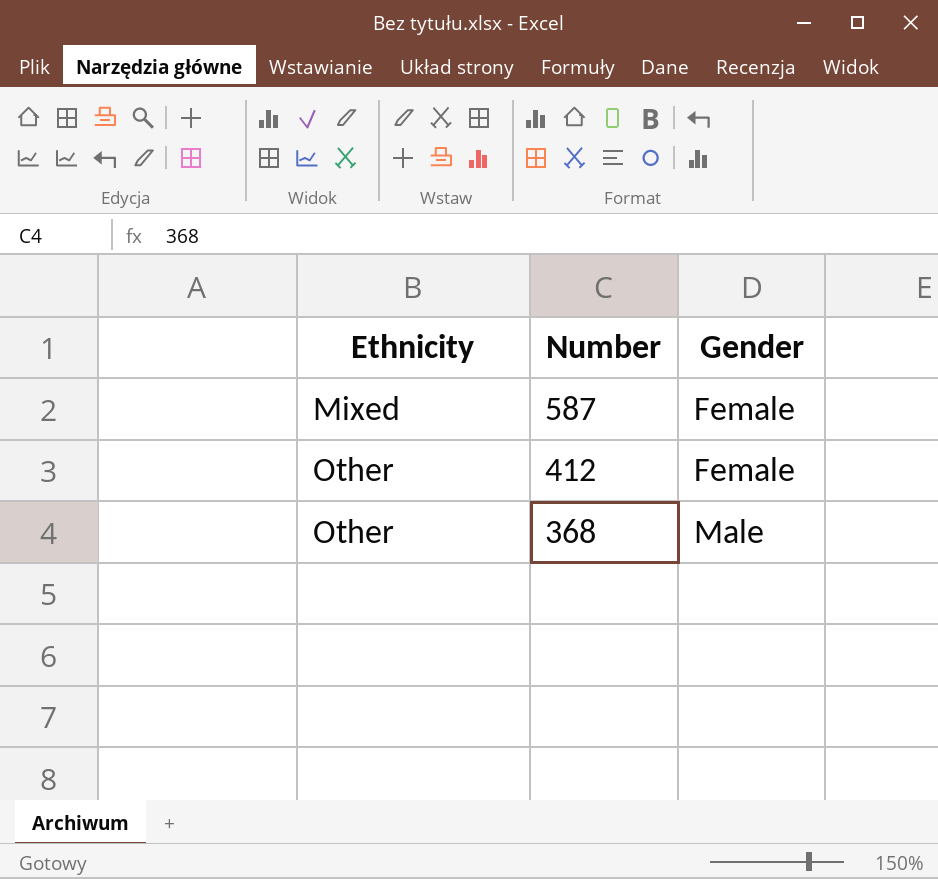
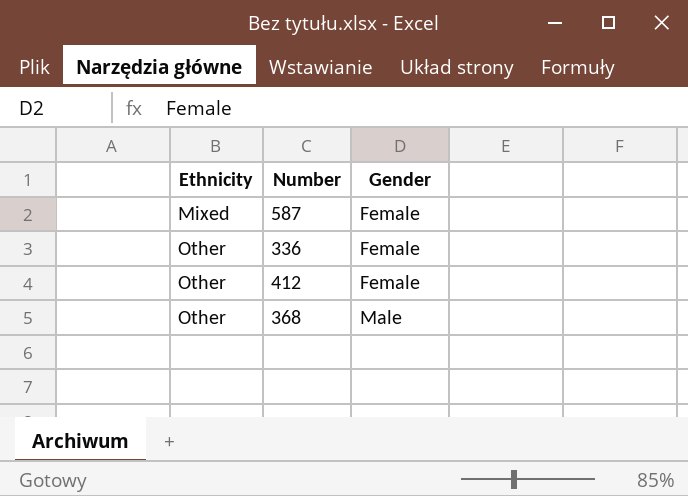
row 336: none -> Other | Female

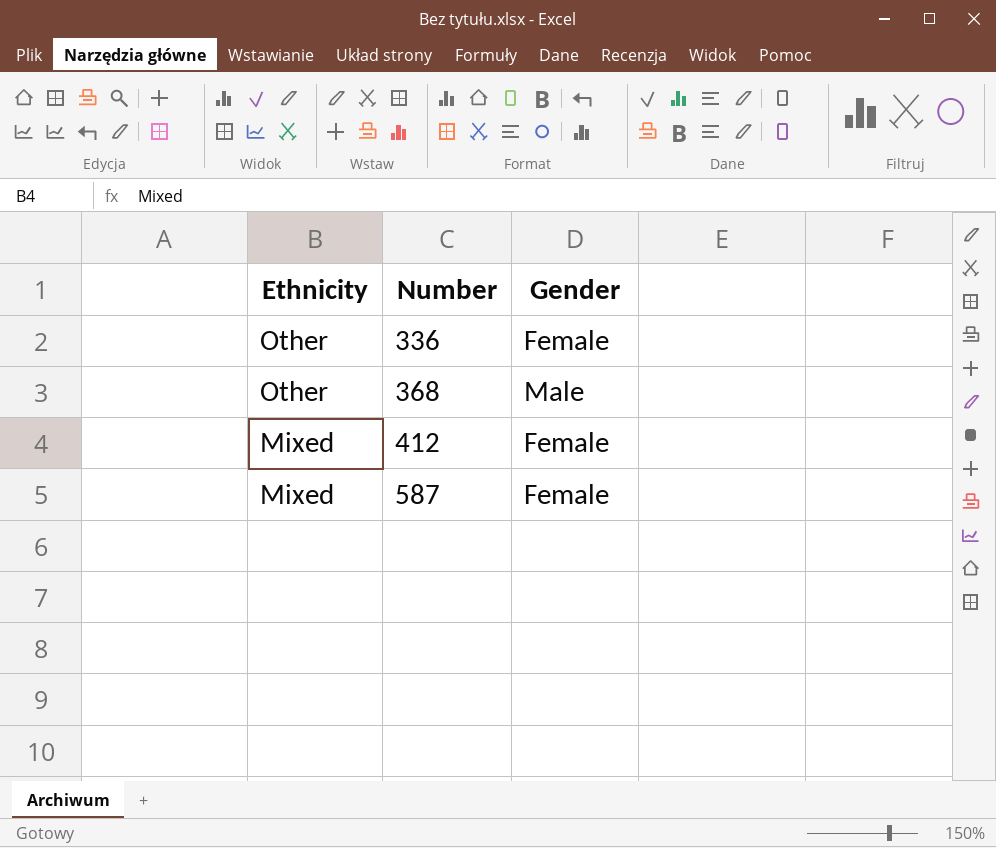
row order: Ethnicity ascending -> Ethnicity descending
412 | Ethnicity: Other -> Mixed

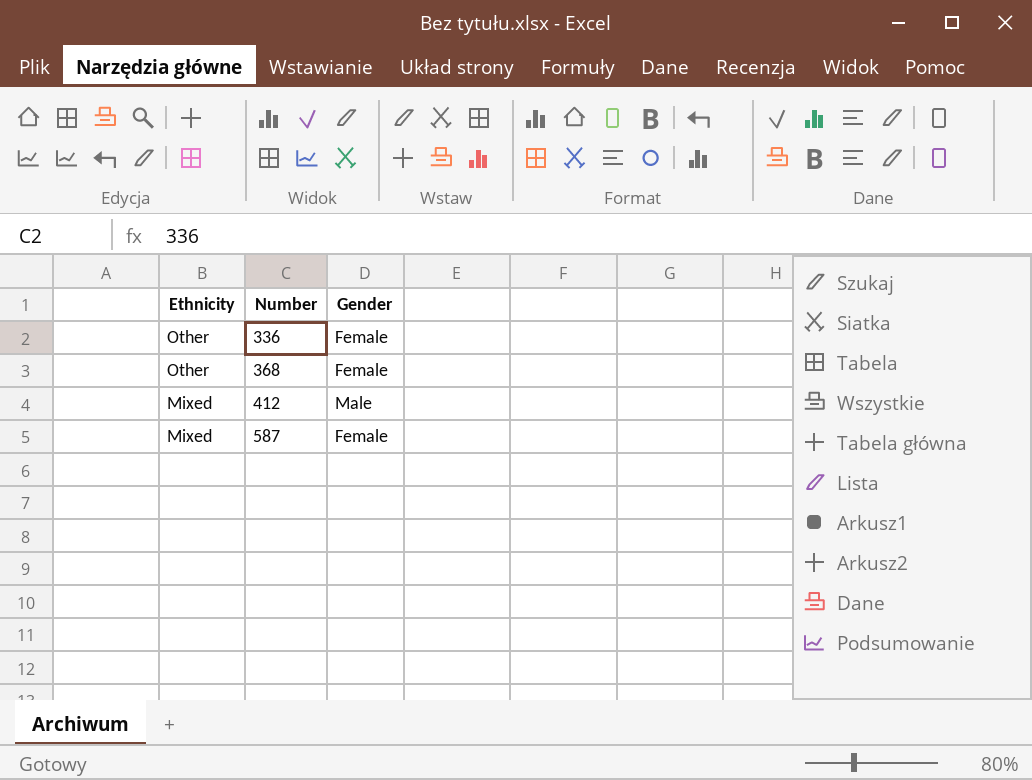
368 | Gender: Male -> Female
412 | Gender: Female -> Male

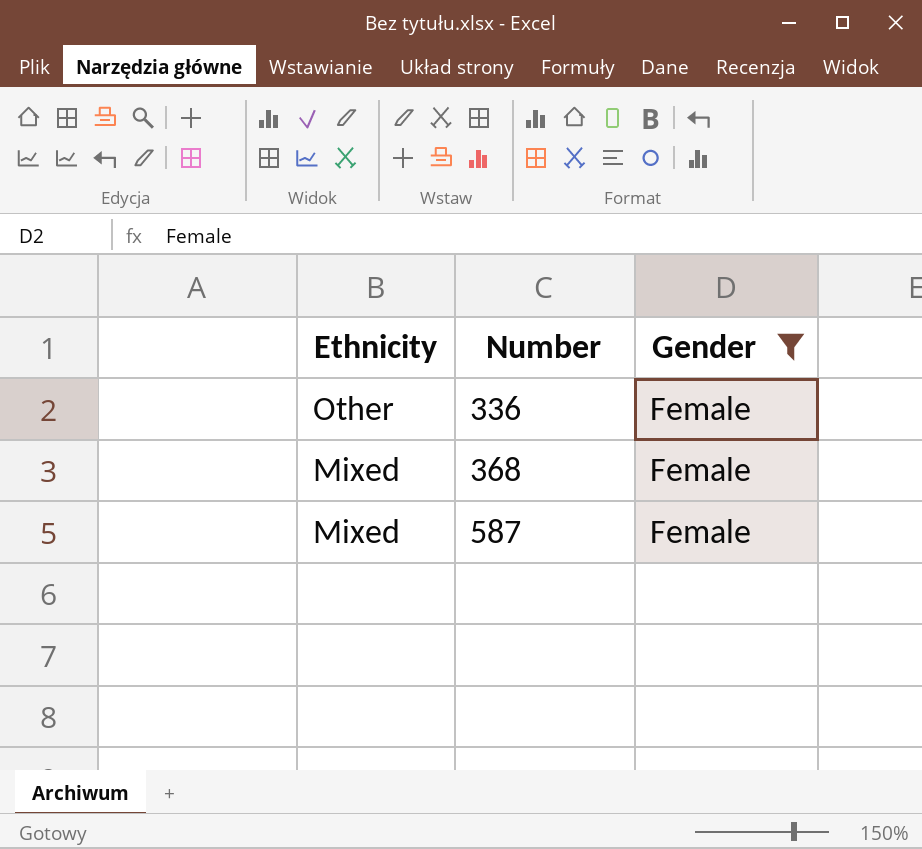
filter: none -> Gender = Female
368 | Ethnicity: Other -> Mixed

